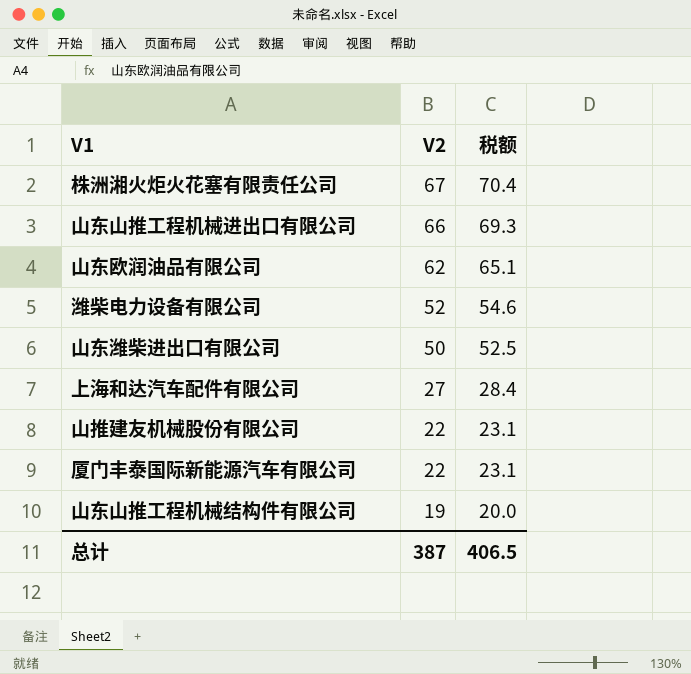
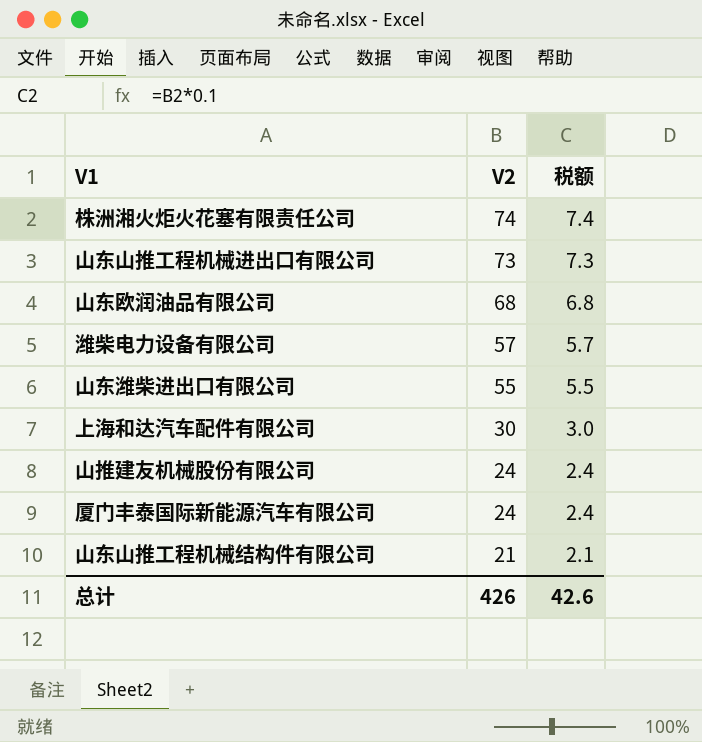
column 税额 | formula: [V2] * 1.05 -> [V2] * 0.1
株洲湘火炬火花塞有限责任公司 | V2: 67 -> 74
山东山推工程机械进出口有限公司 | V2: 66 -> 73
山东欧润油品有限公司 | V2: 62 -> 68
潍柴电力设备有限公司 | V2: 52 -> 57
山东潍柴进出口有限公司 | V2: 50 -> 55
上海和达汽车配件有限公司 | V2: 27 -> 30
山推建友机械股份有限公司 | V2: 22 -> 24
厦门丰泰国际新能源汽车有限公司 | V2: 22 -> 24
山东山推工程机械结构件有限公司 | V2: 19 -> 21
总计 | V2: 387 -> 426
总计 | 税额: 406.5 -> 42.6

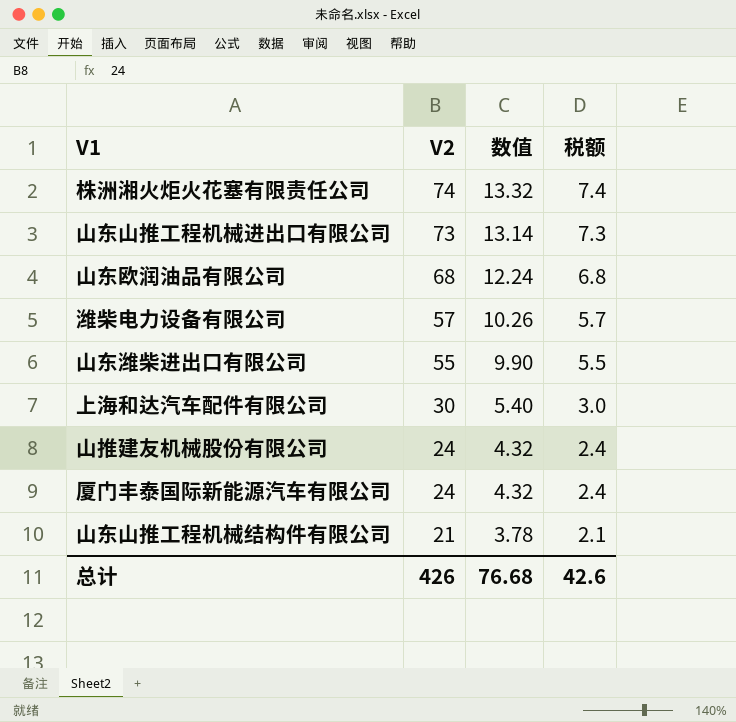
column 数值 | formula: none -> [V2] * 0.18

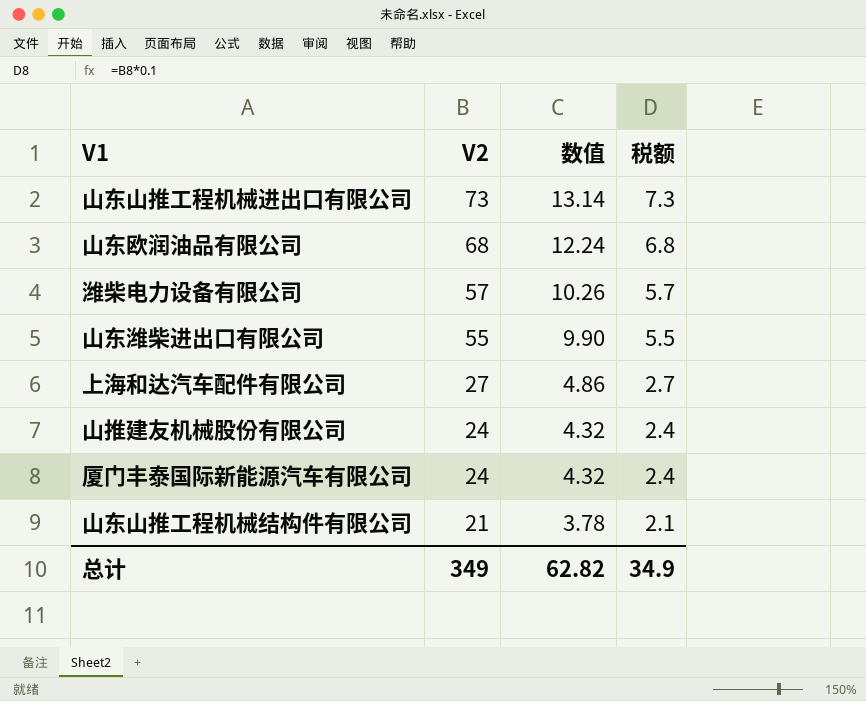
row 株洲湘火炬火花塞有限责任公司: 74 | 13.32 | 7.4 -> none
上海和达汽车配件有限公司 | V2: 30 -> 27
上海和达汽车配件有限公司 | 数值: 5.40 -> 4.86
上海和达汽车配件有限公司 | 税额: 3.0 -> 2.7
总计 | V2: 426 -> 349
总计 | 数值: 76.68 -> 62.82
总计 | 税额: 42.6 -> 34.9

